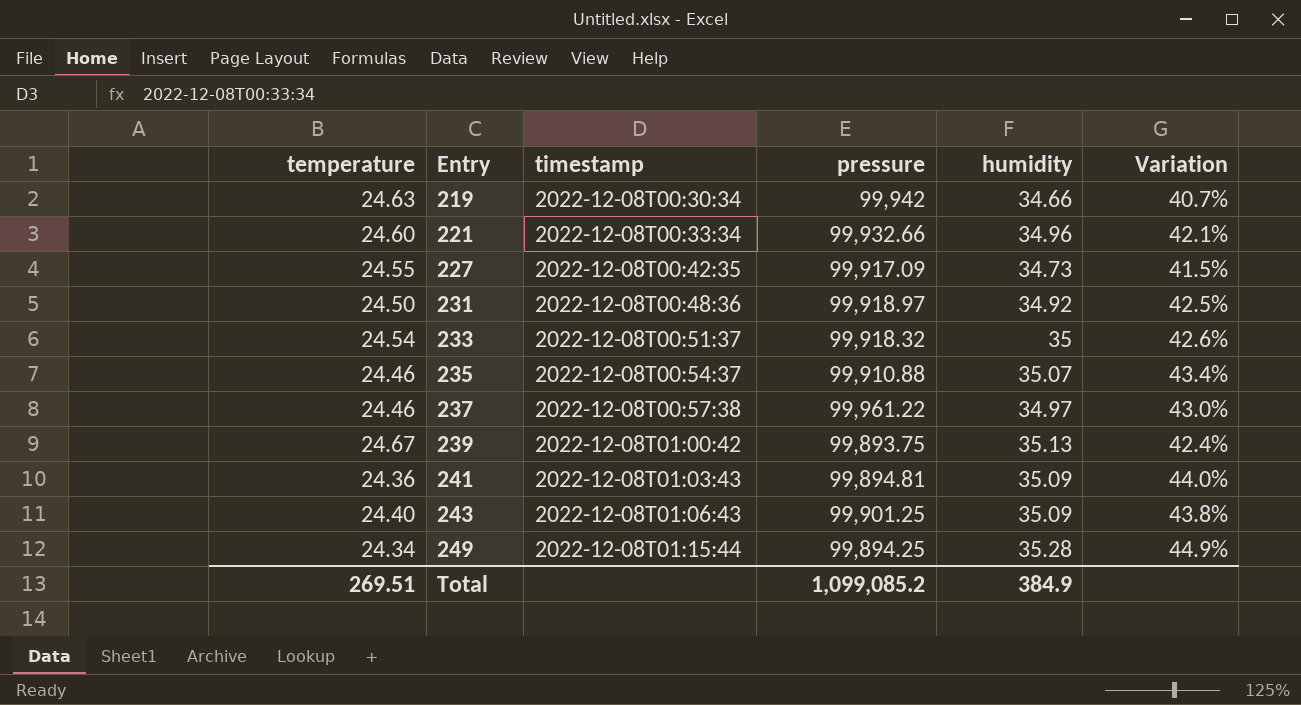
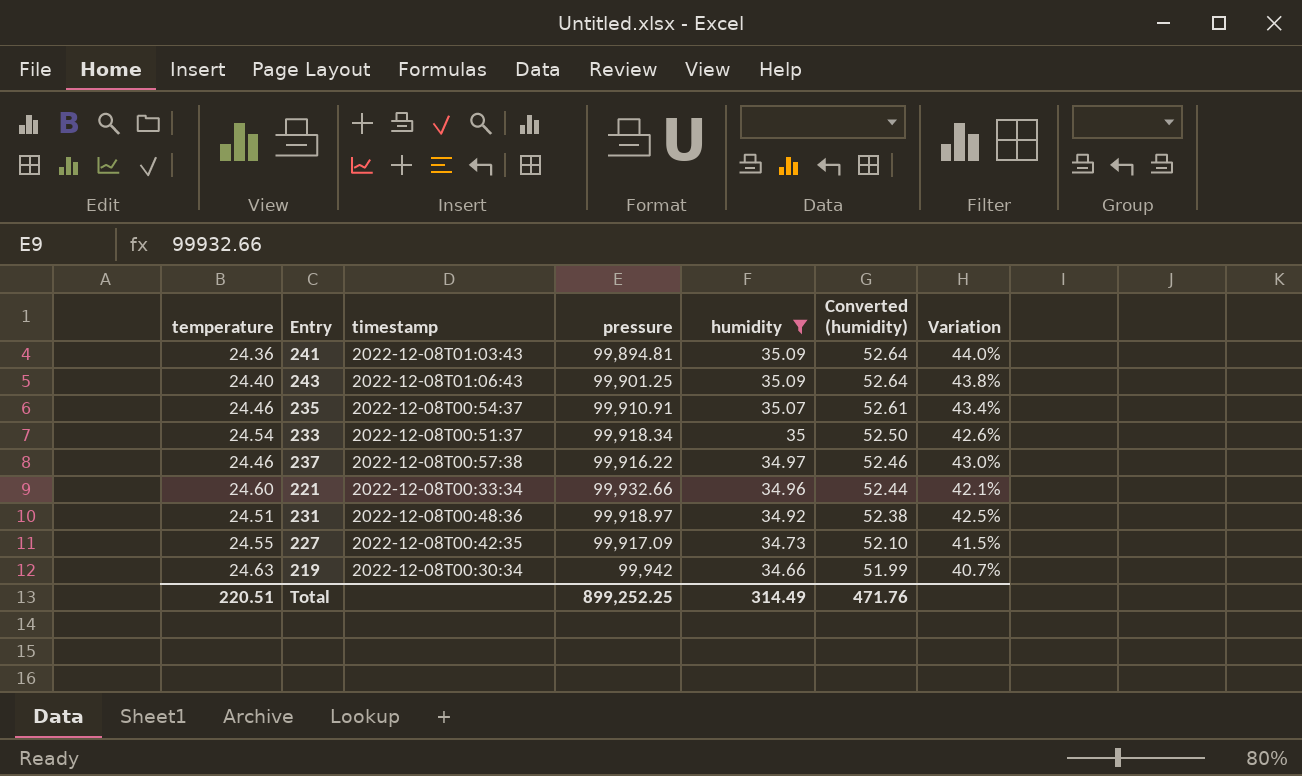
filter: none -> humidity <= 35.09
row order: Entry ascending -> humidity descending
column Converted (humidity) | formula: none -> [humidity] * 1.5
235 | pressure: 99,910.88 -> 99,910.91
233 | pressure: 99,918.32 -> 99,918.34
237 | pressure: 99,961.22 -> 99,916.22
231 | temperature: 24.50 -> 24.51
Total | temperature: 269.51 -> 220.51
Total | pressure: 1,099,085.2 -> 899,252.25
Total | humidity: 384.9 -> 314.49

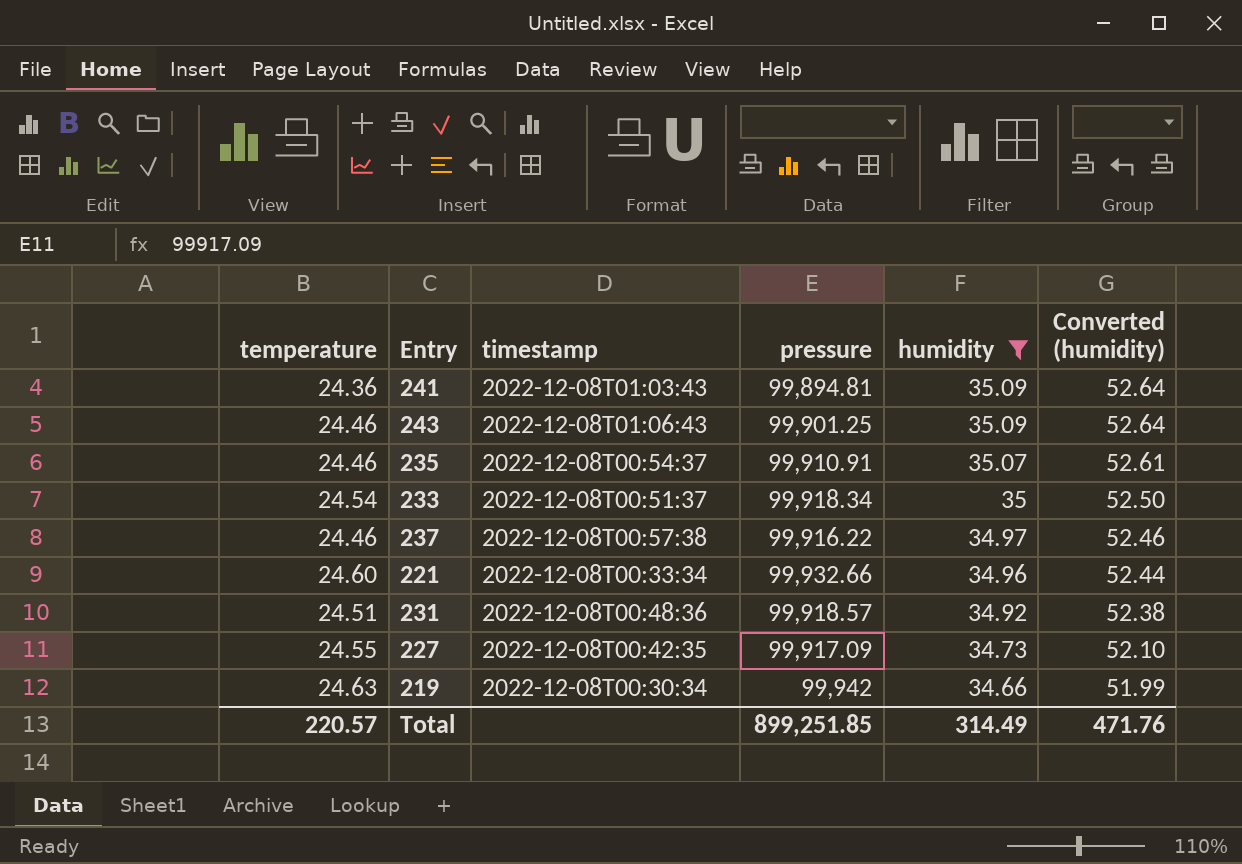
column Variation | formula: ([humidity] - [temperature]) / [temperature] -> none
243 | temperature: 24.40 -> 24.46
231 | pressure: 99,918.97 -> 99,918.57
Total | temperature: 220.51 -> 220.57
Total | pressure: 899,252.25 -> 899,251.85

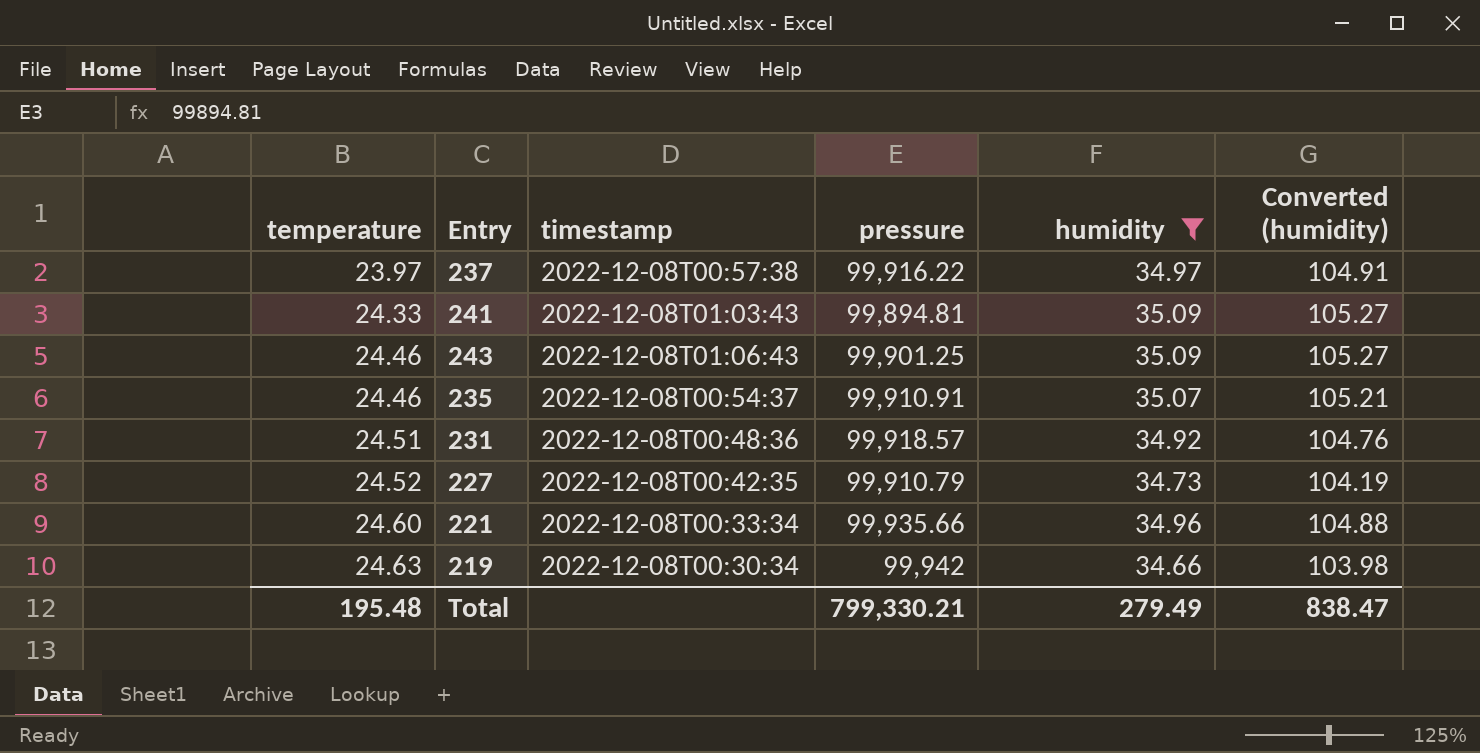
row order: humidity descending -> temperature ascending
column Converted (humidity) | formula: [humidity] * 1.5 -> [humidity] * 3
row 233: 24.54 | 2022-12-08T00:51:37 | 99,918.34 | 35 | 52.50 -> none
237 | temperature: 24.46 -> 23.97
241 | temperature: 24.36 -> 24.33
227 | temperature: 24.55 -> 24.52
227 | pressure: 99,917.09 -> 99,910.79
221 | pressure: 99,932.66 -> 99,935.66
Total | temperature: 220.57 -> 195.48
Total | pressure: 899,251.85 -> 799,330.21
Total | humidity: 314.49 -> 279.49
Total | Converted (humidity): 471.76 -> 838.47

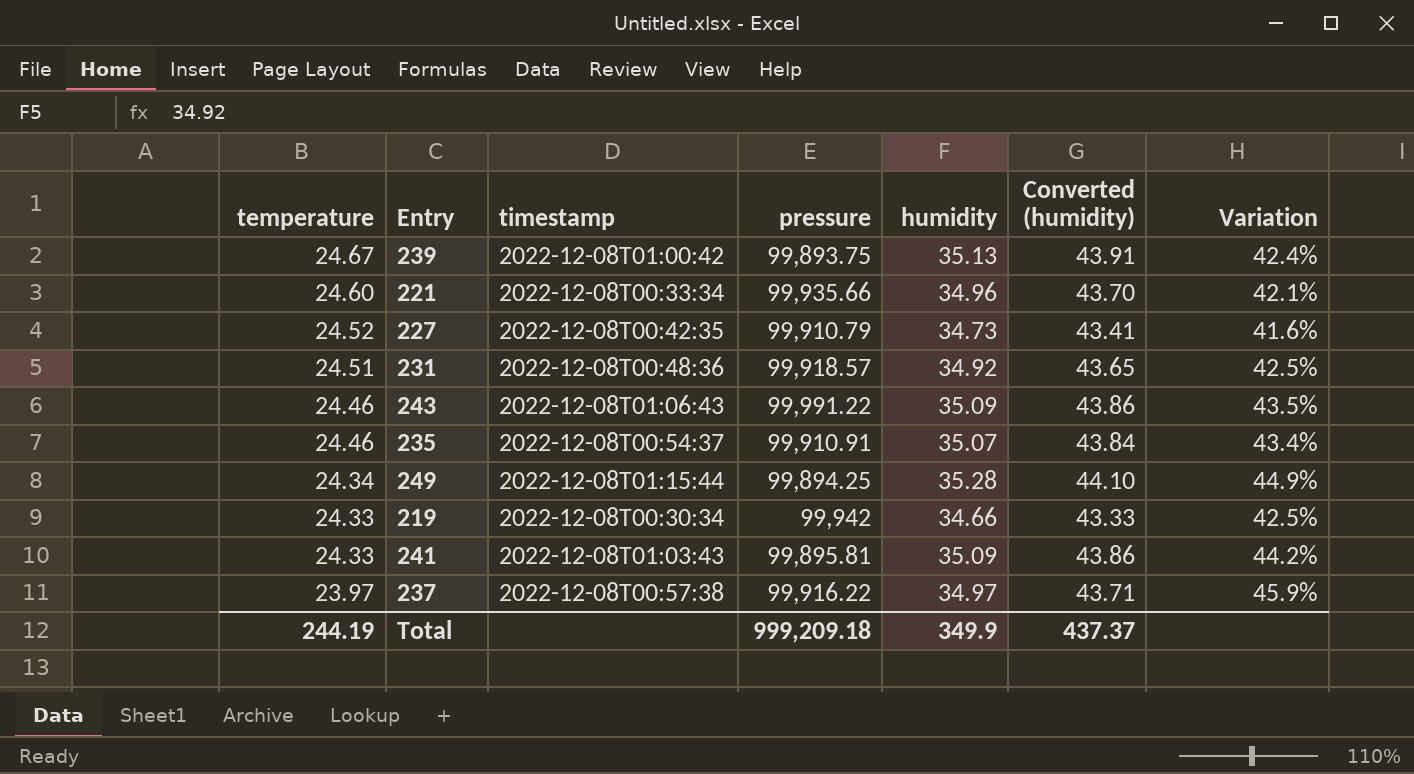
filter: humidity <= 35.09 -> none
row order: temperature ascending -> temperature descending
column Converted (humidity) | formula: [humidity] * 3 -> [humidity] * 1.25
column Variation | formula: none -> ([humidity] - [temperature]) / [temperature]
243 | pressure: 99,901.25 -> 99,991.22
219 | temperature: 24.63 -> 24.33
241 | pressure: 99,894.81 -> 99,895.81
Total | temperature: 195.48 -> 244.19
Total | pressure: 799,330.21 -> 999,209.18
Total | humidity: 279.49 -> 349.9
Total | Converted (humidity): 838.47 -> 437.37

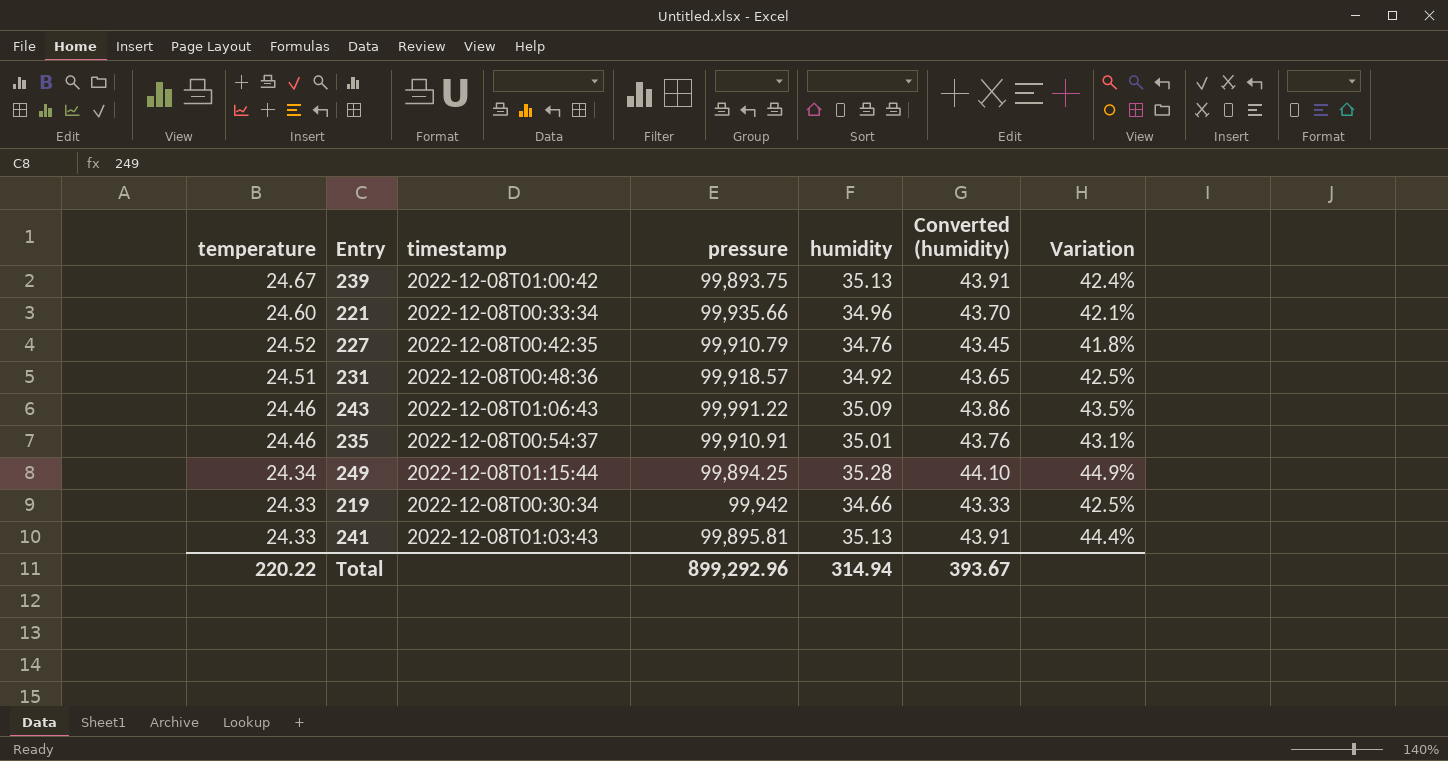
row 237: 23.97 | 2022-12-08T00:57:38 | 99,916.22 | 34.97 | 43.71 | 45.9% -> none
227 | humidity: 34.73 -> 34.76
227 | Converted (humidity): 43.41 -> 43.45
227 | Variation: 41.6% -> 41.8%
235 | humidity: 35.07 -> 35.01
235 | Converted (humidity): 43.84 -> 43.76
235 | Variation: 43.4% -> 43.1%
241 | humidity: 35.09 -> 35.13
241 | Converted (humidity): 43.86 -> 43.91
241 | Variation: 44.2% -> 44.4%
Total | temperature: 244.19 -> 220.22
Total | pressure: 999,209.18 -> 899,292.96
Total | humidity: 349.9 -> 314.94
Total | Converted (humidity): 437.37 -> 393.67

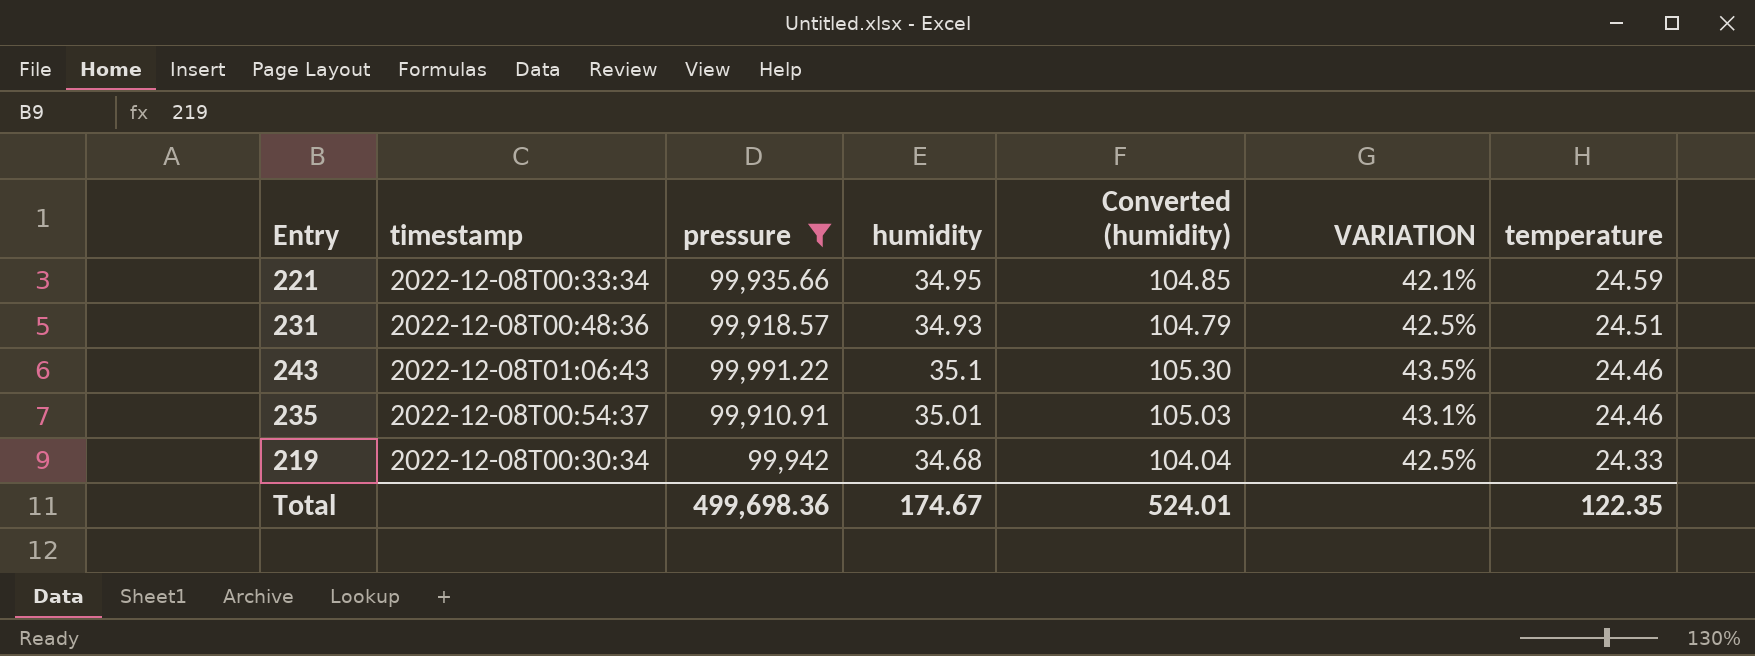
filter: none -> pressure >= 99,910.91
column Converted (humidity) | formula: [humidity] * 1.25 -> [humidity] * 3
column name: Variation -> VARIATION
column temperature | position: 1 -> 7
221 | humidity: 34.96 -> 34.95
221 | temperature: 24.60 -> 24.59
231 | humidity: 34.92 -> 34.93
243 | humidity: 35.09 -> 35.1
219 | humidity: 34.66 -> 34.68
Total | pressure: 899,292.96 -> 499,698.36
Total | humidity: 314.94 -> 174.67
Total | Converted (humidity): 393.67 -> 524.01
Total | temperature: 220.22 -> 122.35

